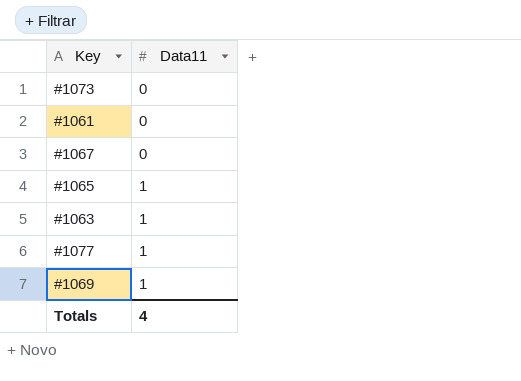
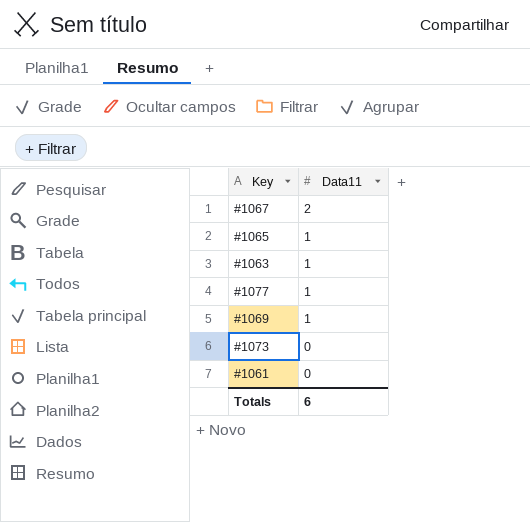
row order: Data11 ascending -> Data11 descending
#1067 | Data11: 0 -> 2
Totals | Data11: 4 -> 6

